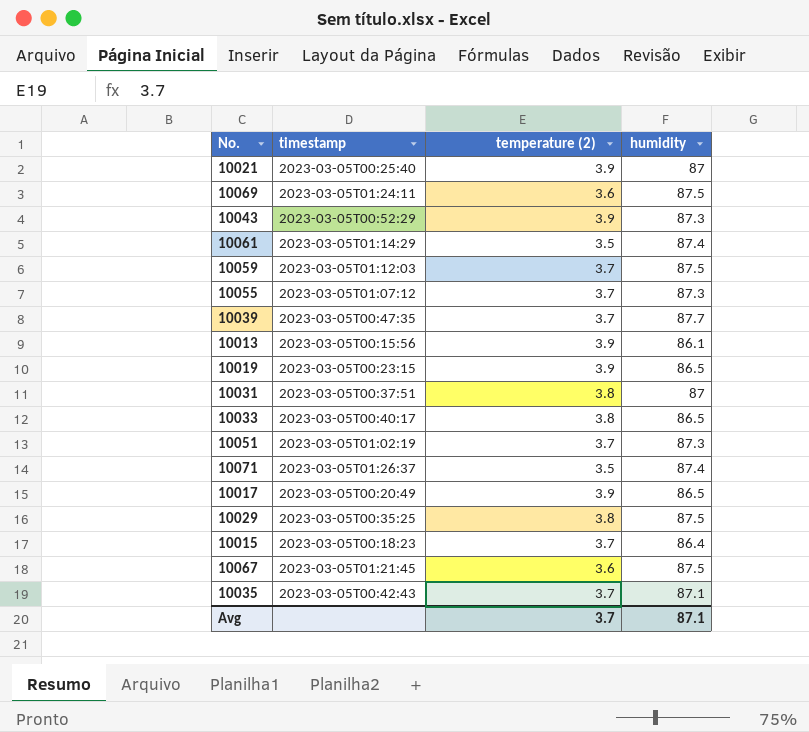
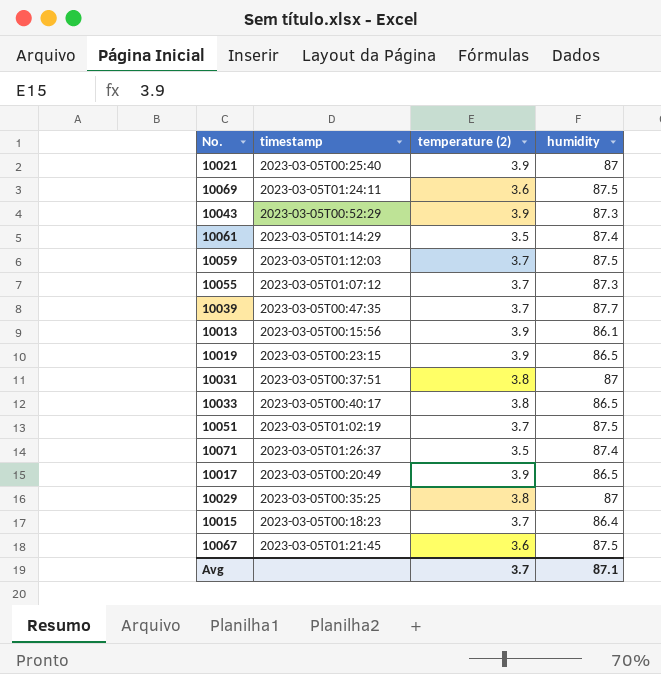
row 10035: 2023-03-05T00:42:43 | 3.7 | 87.1 -> none
10051 | humidity: 87.3 -> 87.5
10029 | humidity: 87.5 -> 87

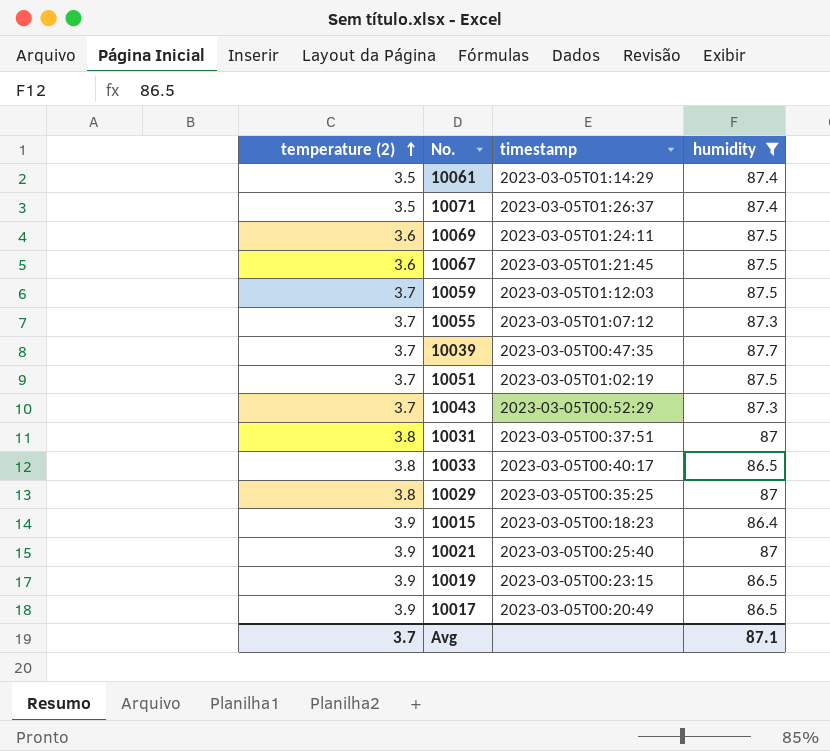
filter: none -> humidity != 86.1
row order: none -> temperature (2) ascending
column temperature (2) | position: 3 -> 1
10043 | temperature (2): 3.9 -> 3.7
10015 | temperature (2): 3.7 -> 3.9

